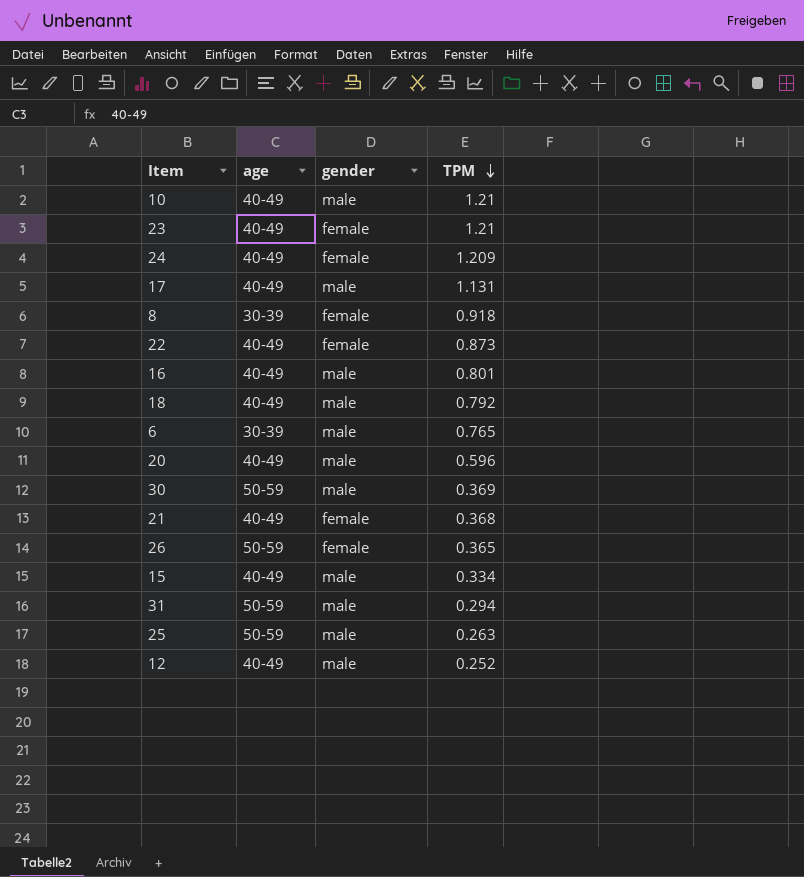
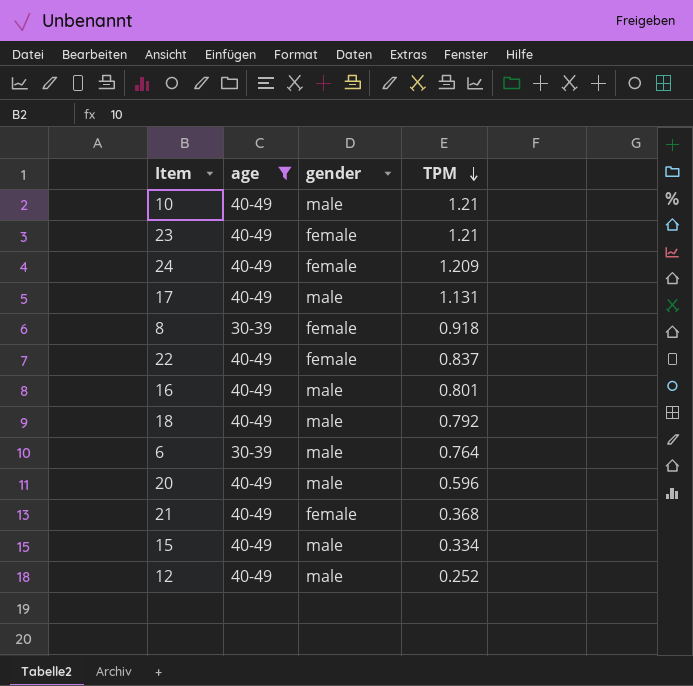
filter: none -> age != 50-59
22 | TPM: 0.873 -> 0.837
6 | TPM: 0.765 -> 0.764

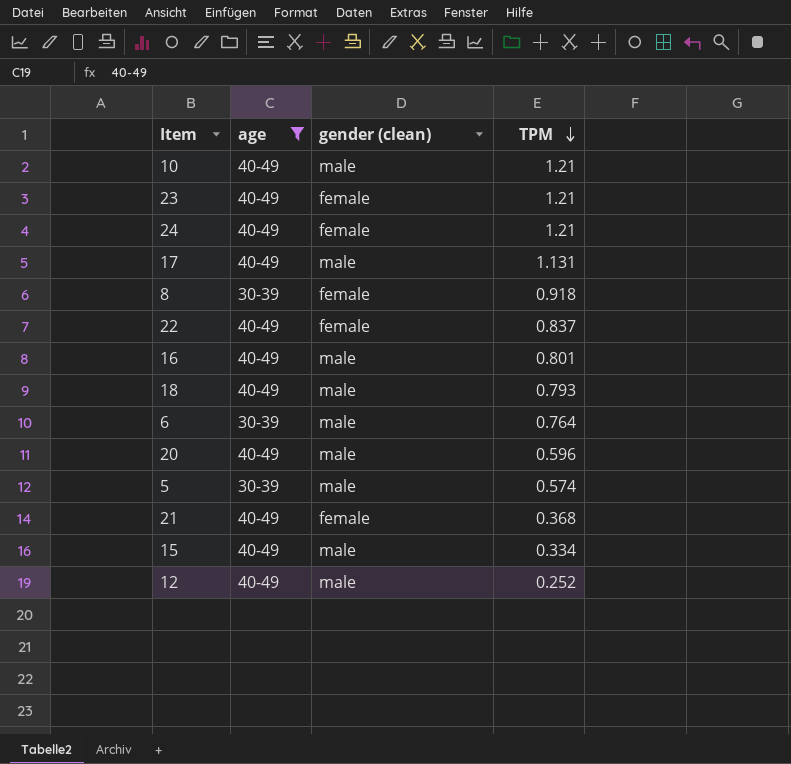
column name: gender -> gender (clean)
24 | TPM: 1.209 -> 1.21
18 | TPM: 0.792 -> 0.793
row 5: none -> 30-39 | male | 0.574

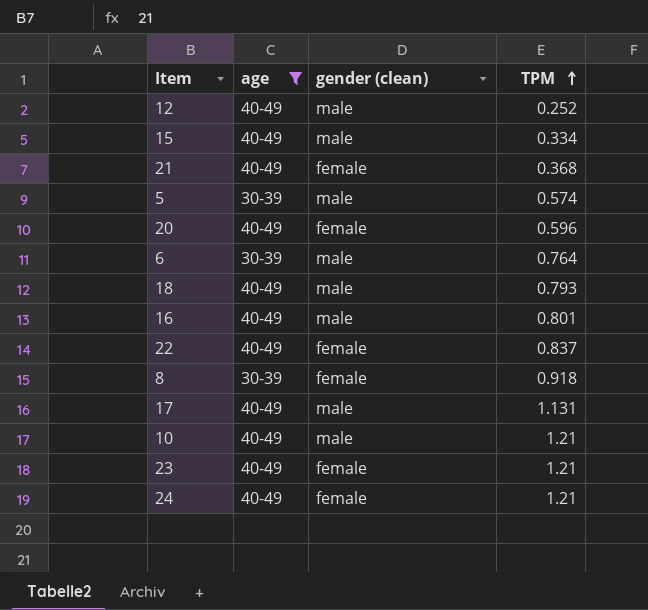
row order: TPM descending -> TPM ascending
20 | gender (clean): male -> female

